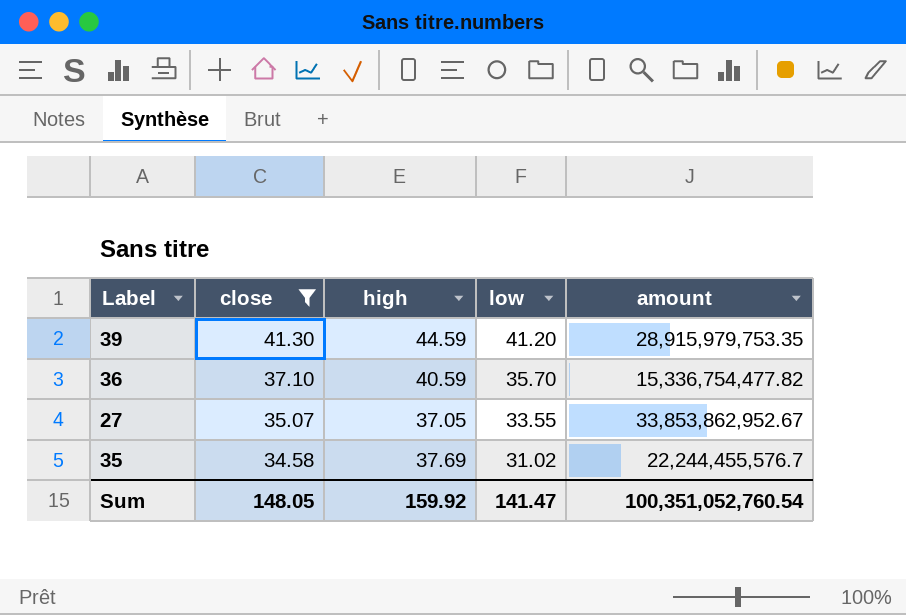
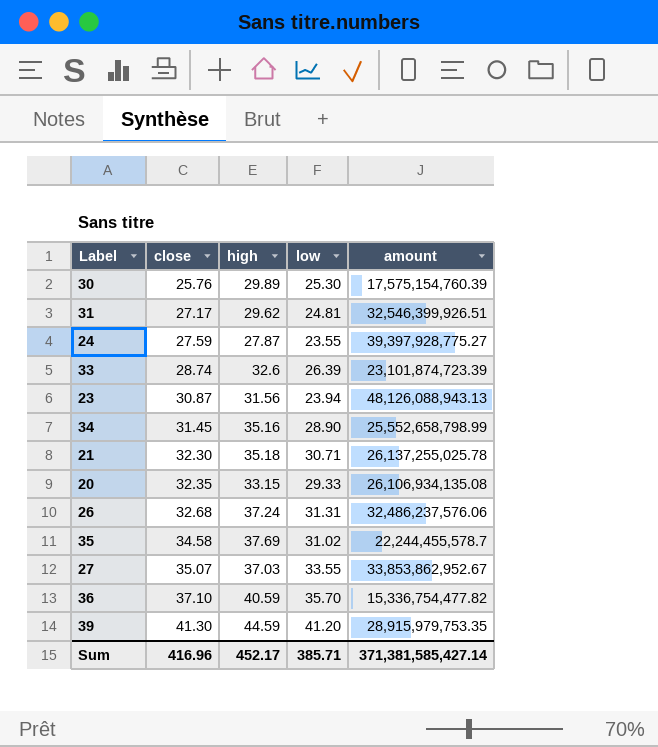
filter: close >= 34.58 -> none
row order: close descending -> close ascending
35 | amount: 22,244,455,576.7 -> 22,244,455,578.7
27 | high: 37.05 -> 37.03
Sum | close: 148.05 -> 416.96
Sum | high: 159.92 -> 452.17
Sum | low: 141.47 -> 385.71
Sum | amount: 100,351,052,760.54 -> 371,381,585,427.14

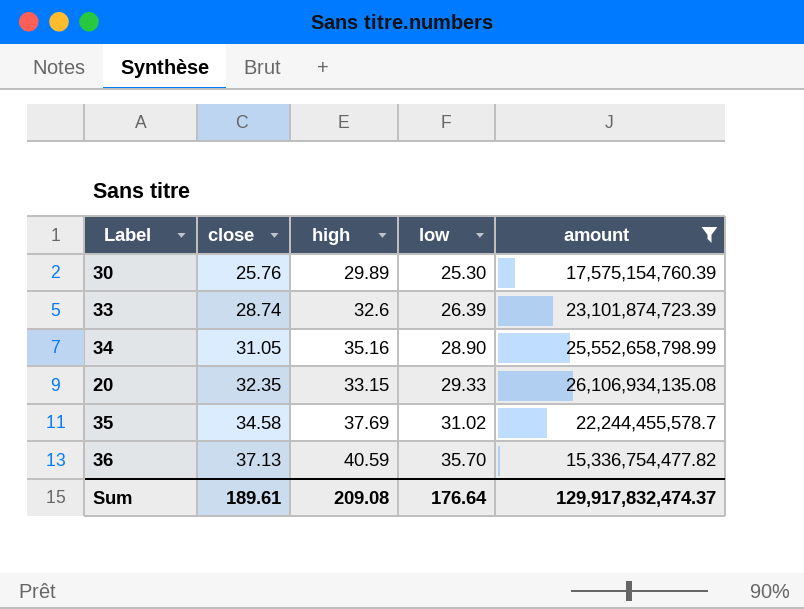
filter: none -> amount <= 26,106,934,135.08
34 | close: 31.45 -> 31.05
36 | close: 37.10 -> 37.13
Sum | close: 416.96 -> 189.61
Sum | high: 452.17 -> 209.08
Sum | low: 385.71 -> 176.64
Sum | amount: 371,381,585,427.14 -> 129,917,832,474.37

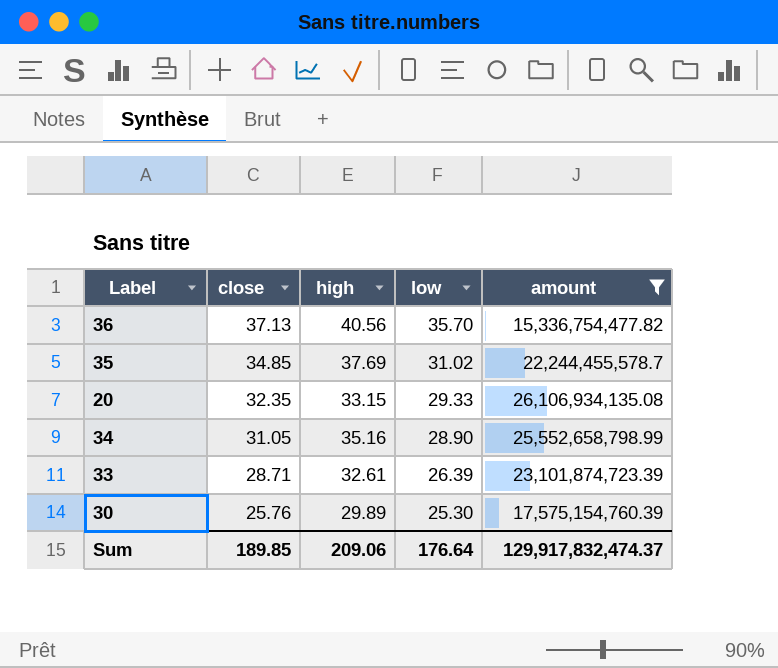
row order: close ascending -> close descending
36 | high: 40.59 -> 40.56
35 | close: 34.58 -> 34.85
33 | close: 28.74 -> 28.71
33 | high: 32.6 -> 32.61
Sum | close: 189.61 -> 189.85
Sum | high: 209.08 -> 209.06

